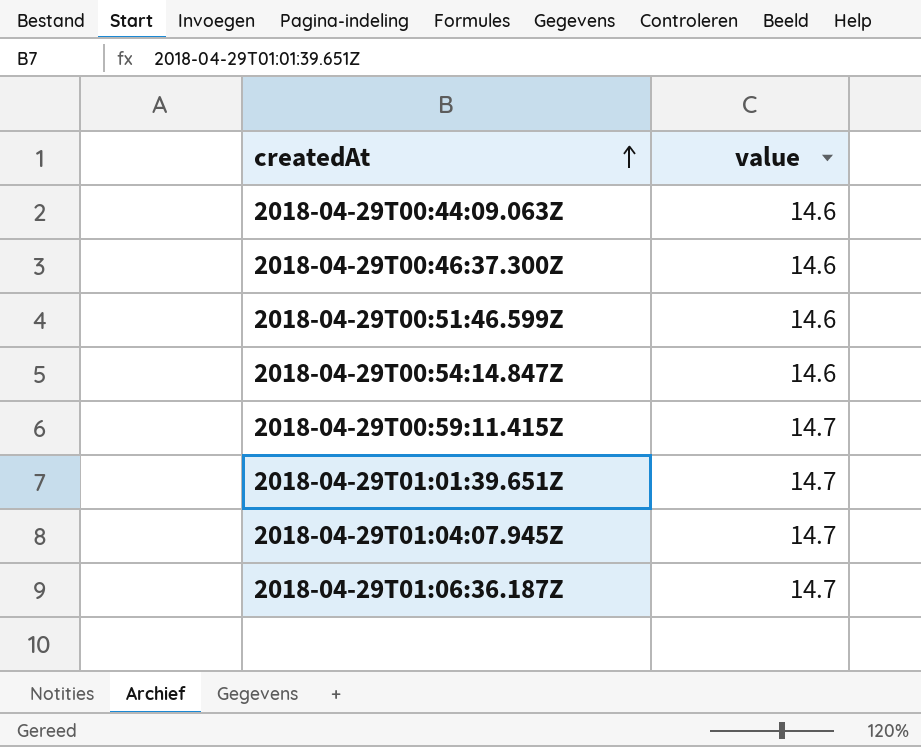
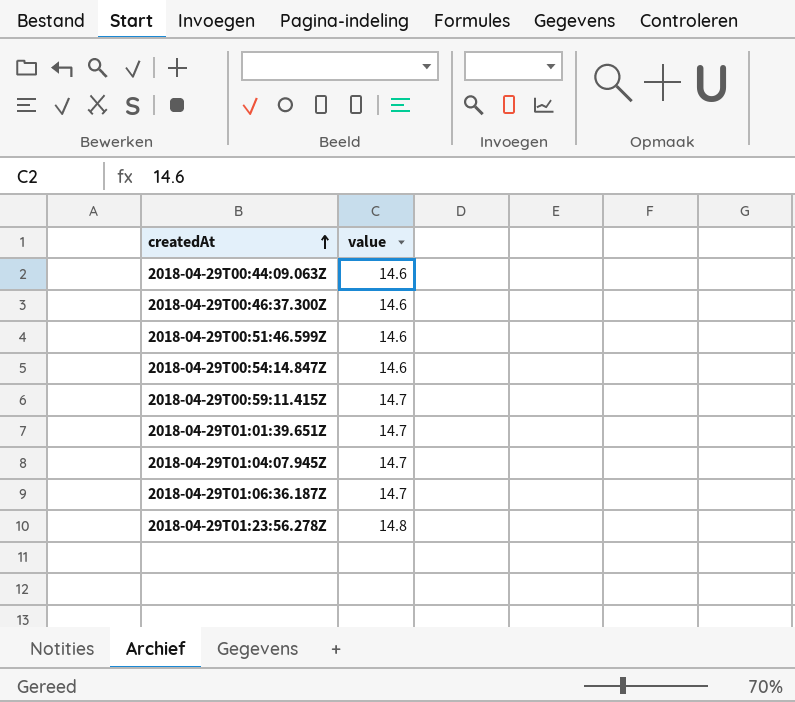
row 2018-04-29T01:23:56.278Z: none -> 14.8

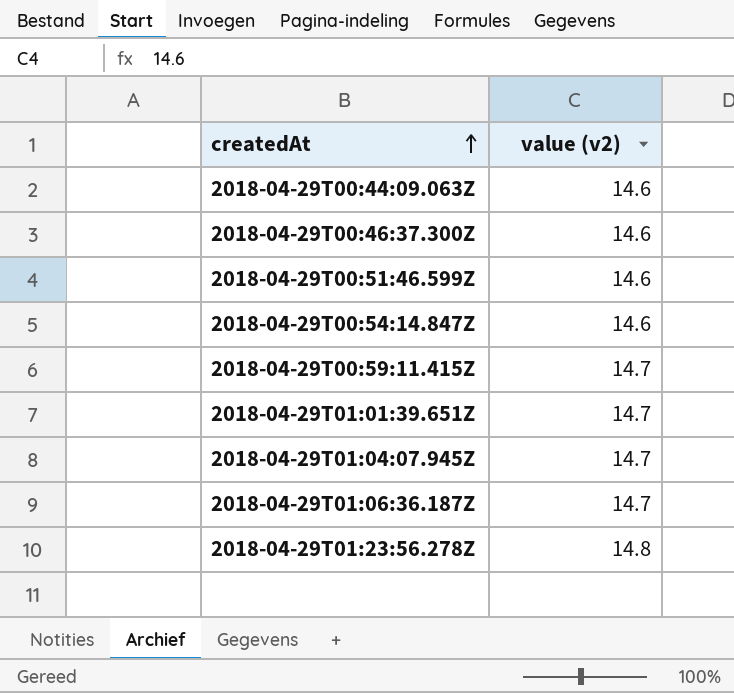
column name: value -> value (v2)

